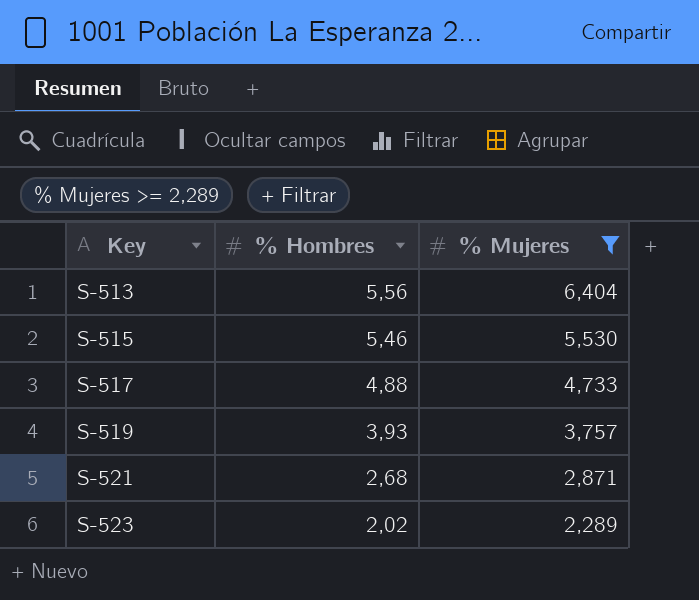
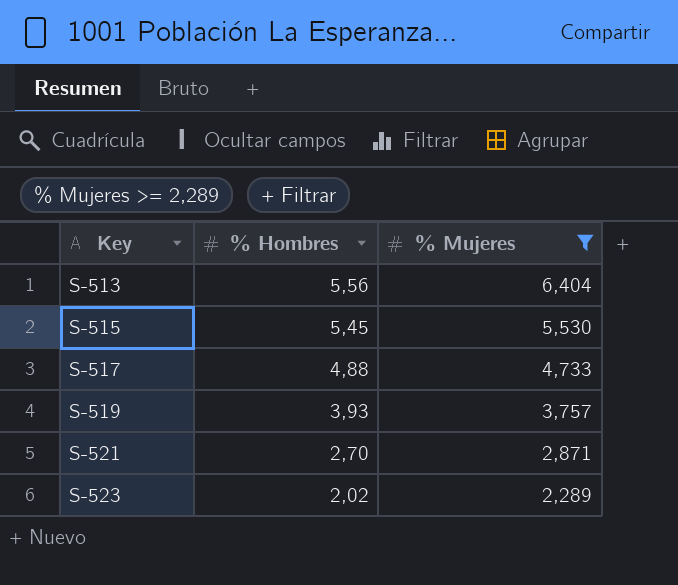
S-515 | % Hombres: 5,46 -> 5,45
S-521 | % Hombres: 2,68 -> 2,70

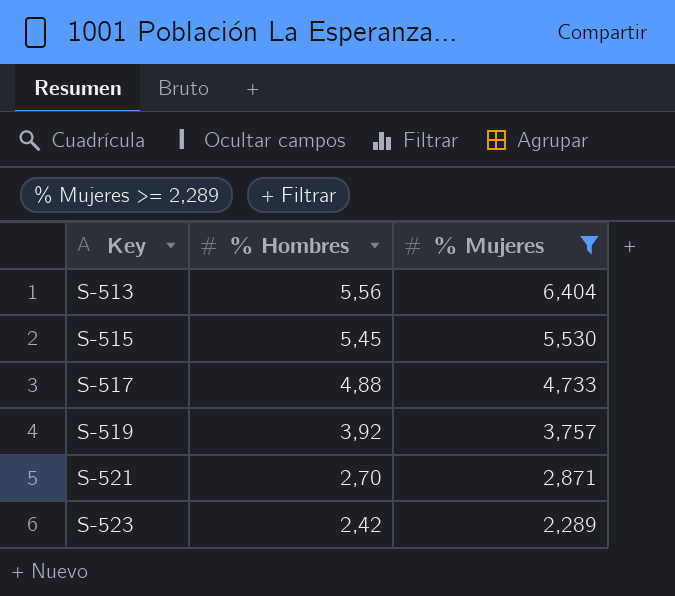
S-519 | % Hombres: 3,93 -> 3,92
S-523 | % Hombres: 2,02 -> 2,42

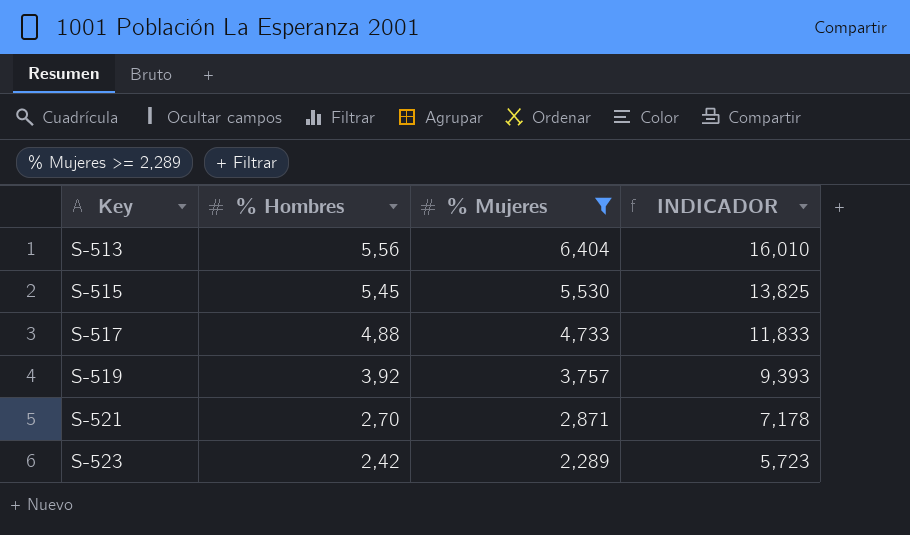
column INDICADOR | formula: none -> [% Mujeres] * 2,5

